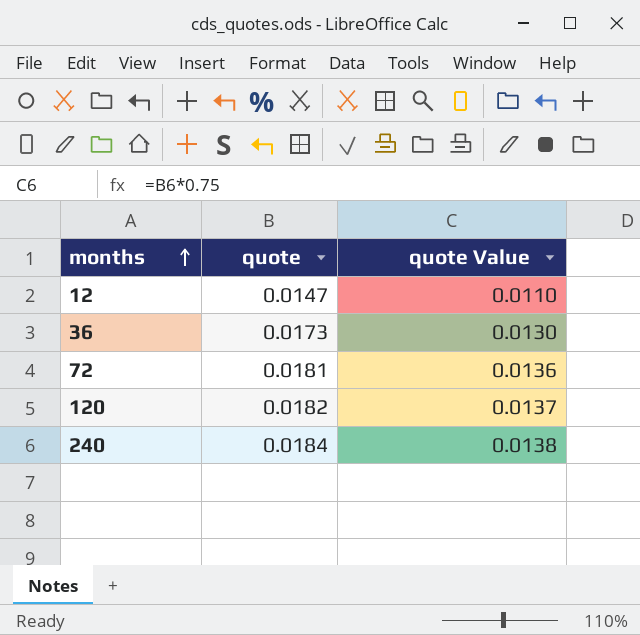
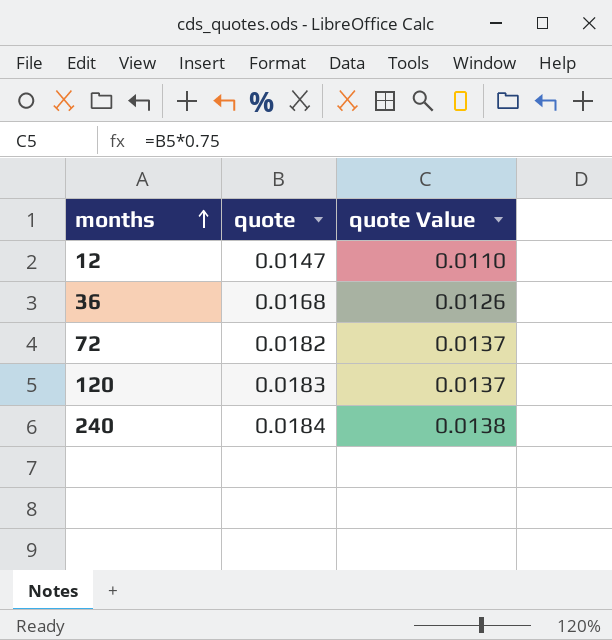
36 | quote: 0.0173 -> 0.0168
36 | quote Value: 0.0130 -> 0.0126
72 | quote: 0.0181 -> 0.0182
72 | quote Value: 0.0136 -> 0.0137
120 | quote: 0.0182 -> 0.0183

